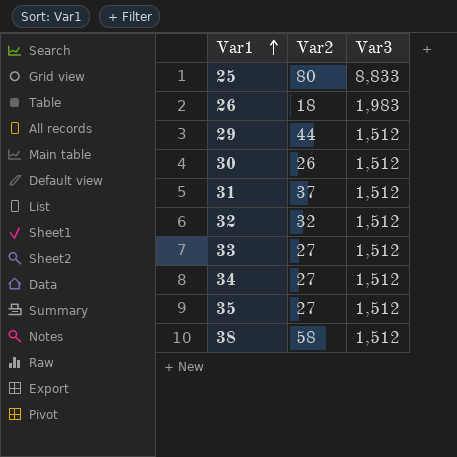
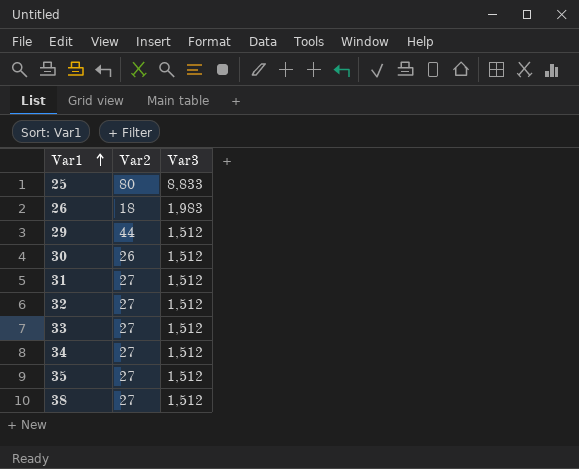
31 | Var2: 37 -> 27
32 | Var2: 32 -> 27
38 | Var2: 58 -> 27

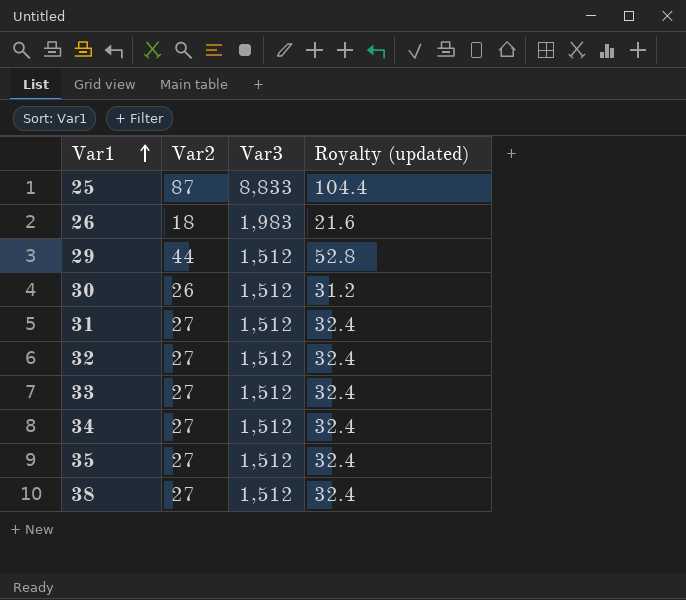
column Royalty (updated) | formula: none -> [Var2] * 1.2
25 | Var2: 80 -> 87

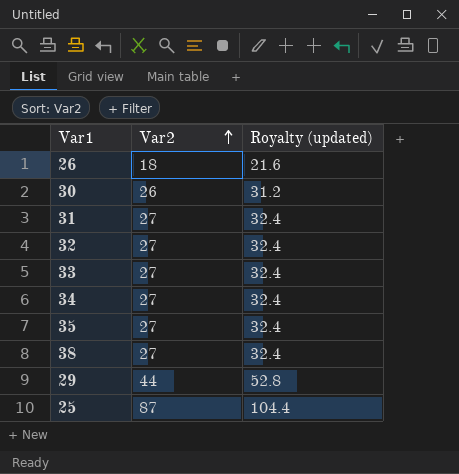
row order: Var1 ascending -> Var2 ascending
column Var3 | position: 3 -> none

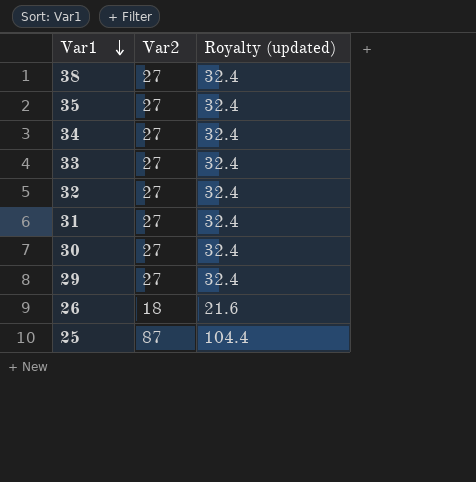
row order: Var2 ascending -> Var1 descending
30 | Var2: 26 -> 27
30 | Royalty (updated): 31.2 -> 32.4
29 | Var2: 44 -> 27
29 | Royalty (updated): 52.8 -> 32.4

